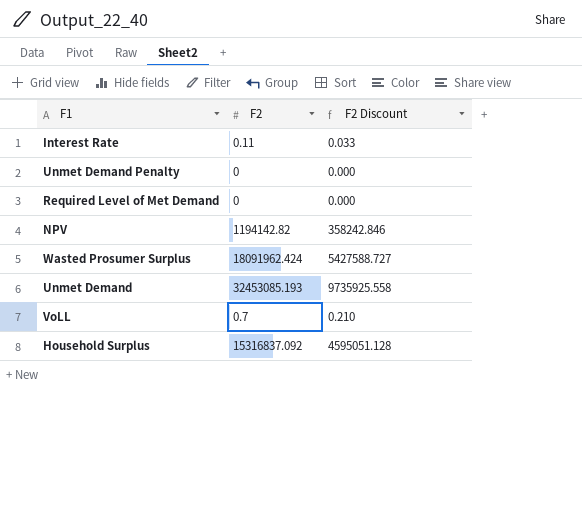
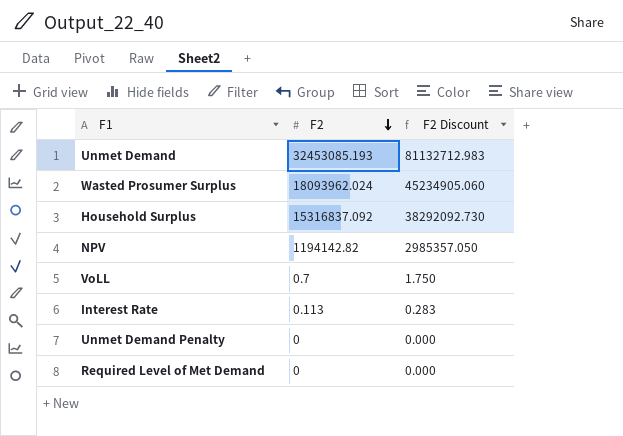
row order: none -> F2 descending
column F2 Discount | formula: [F2] * 0.3 -> [F2] * 2.5
Wasted Prosumer Surplus | F2: 18091962.424 -> 18093962.024
Interest Rate | F2: 0.11 -> 0.113

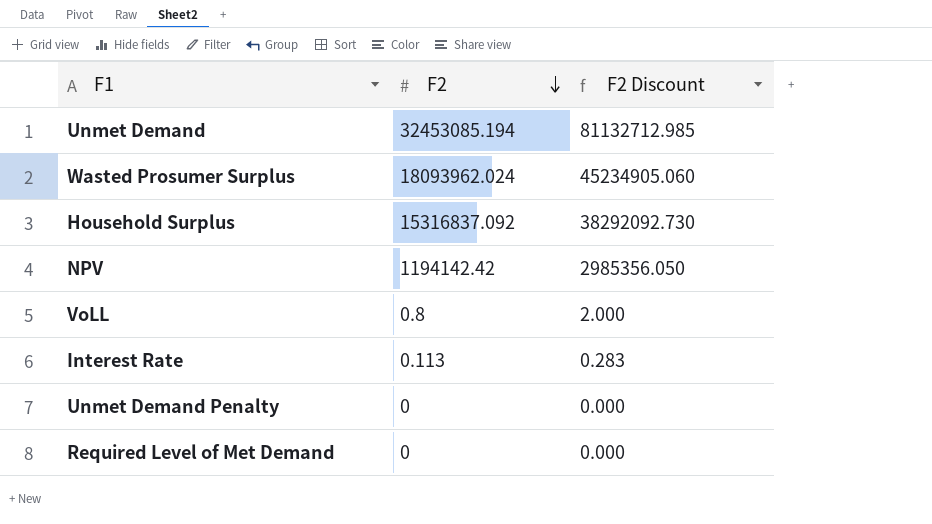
Unmet Demand | F2: 32453085.193 -> 32453085.194
Unmet Demand | F2 Discount: 81132712.983 -> 81132712.985
NPV | F2: 1194142.82 -> 1194142.42
NPV | F2 Discount: 2985357.050 -> 2985356.050
VoLL | F2: 0.7 -> 0.8
VoLL | F2 Discount: 1.750 -> 2.000

